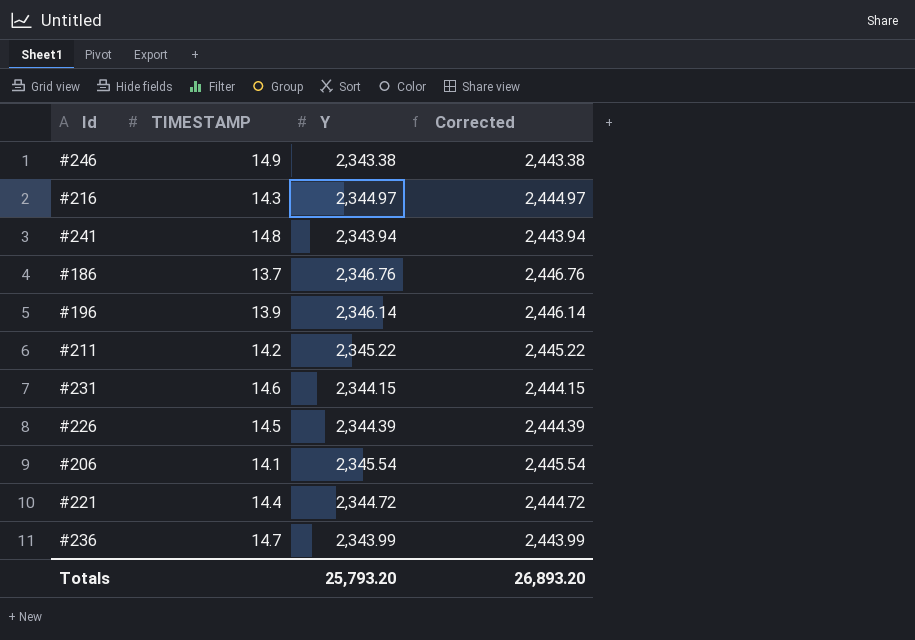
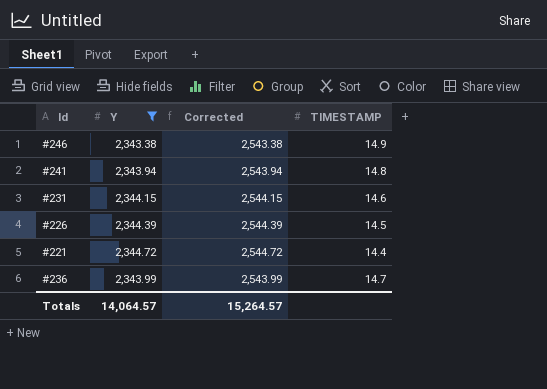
filter: none -> Y <= 2,344.72
column Corrected | formula: [Y] + 100 -> [Y] + 200
column TIMESTAMP | position: 2 -> 4
Totals | Y: 25,793.20 -> 14,064.57
Totals | Corrected: 26,893.20 -> 15,264.57

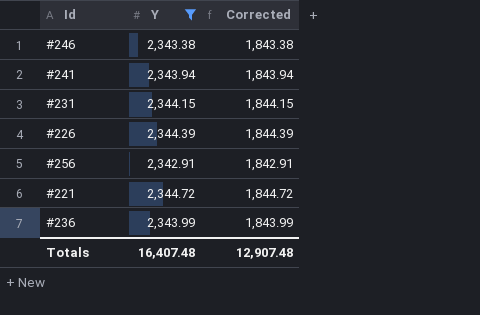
column TIMESTAMP | position: 4 -> none
column Corrected | formula: [Y] + 200 -> [Y] - 500
row #256: none -> 2,342.91 | 1,842.91
Totals | Y: 14,064.57 -> 16,407.48
Totals | Corrected: 15,264.57 -> 12,907.48

